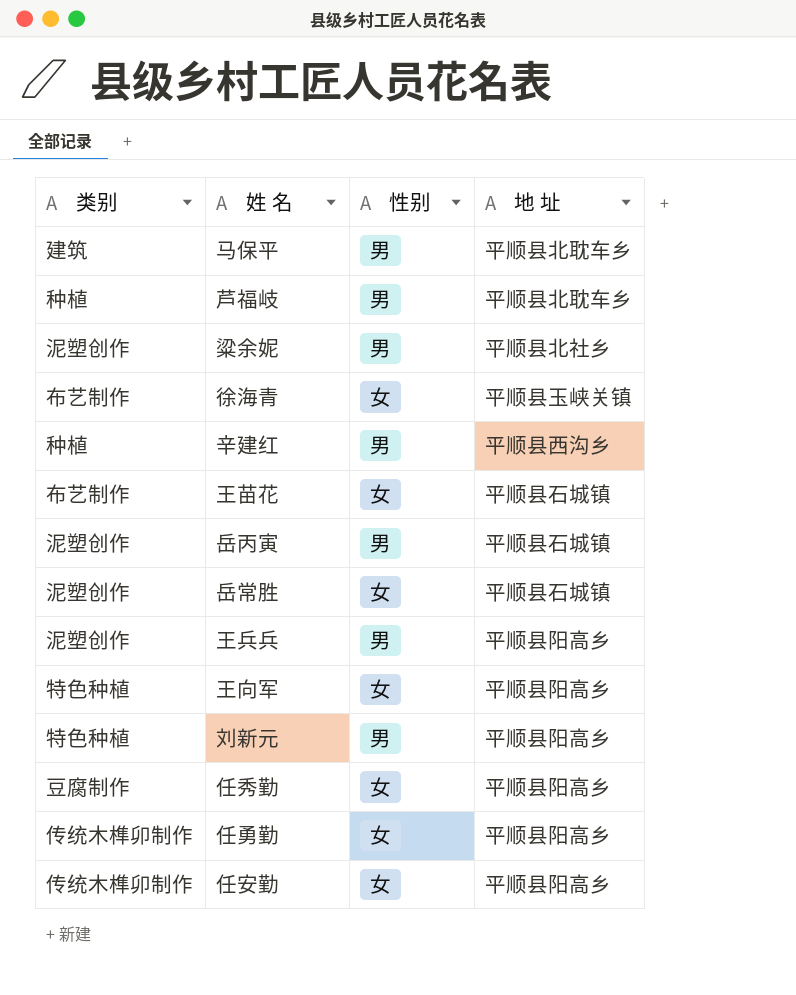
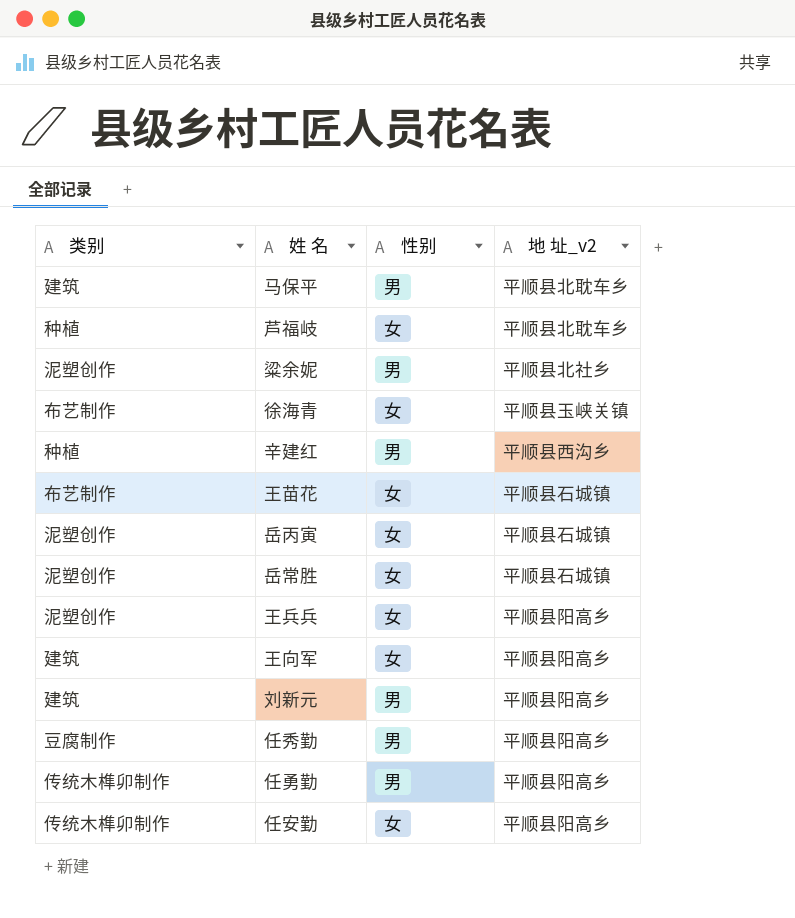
column name: 地 址 -> 地 址_v2
芦福岐 | 性别: 男 -> 女
岳丙寅 | 性别: 男 -> 女
王兵兵 | 性别: 男 -> 女
王向军 | 类别: 特色种植 -> 建筑
刘新元 | 类别: 特色种植 -> 建筑
任秀勤 | 性别: 女 -> 男
任勇勤 | 性别: 女 -> 男

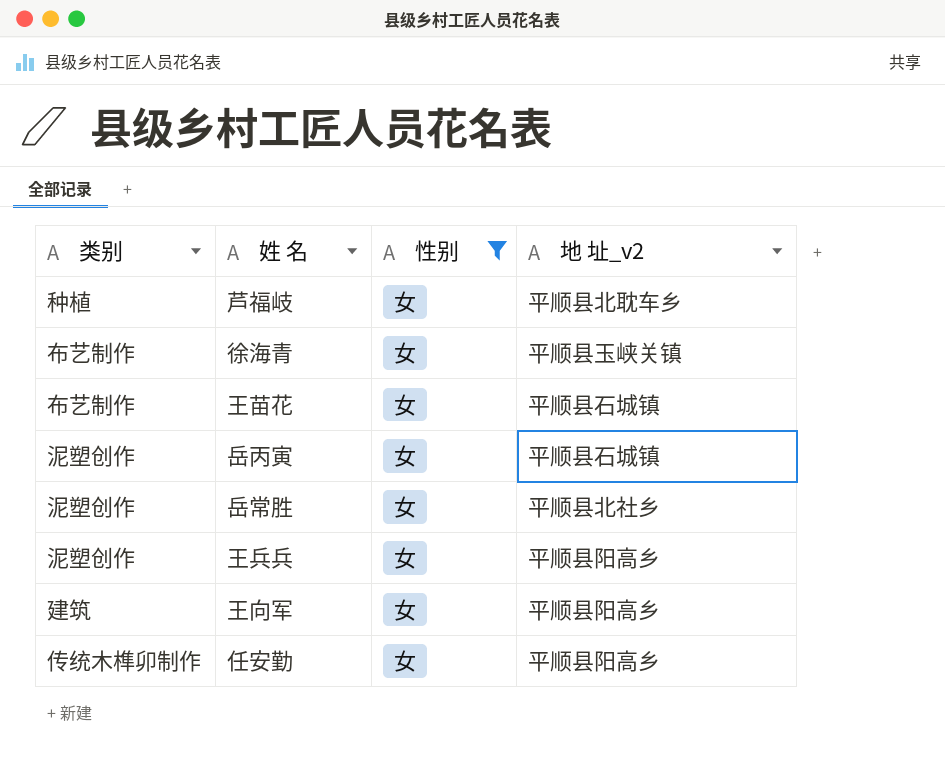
filter: none -> 性别 = 女
岳常胜 | 地 址_v2: 平顺县石城镇 -> 平顺县北社乡

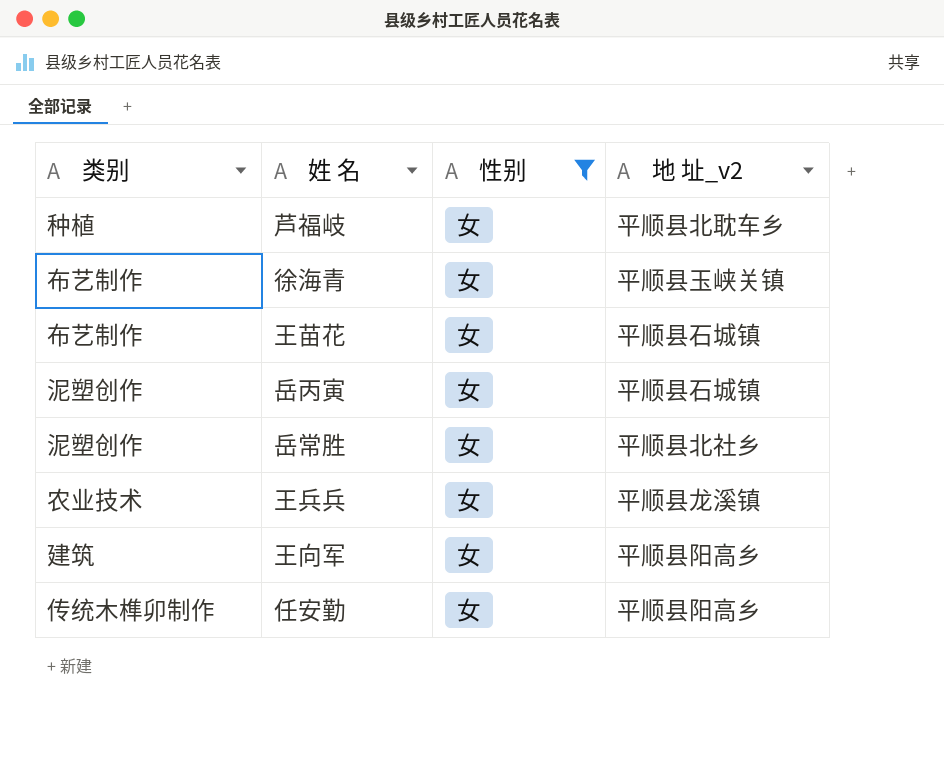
王兵兵 | 类别: 泥塑创作 -> 农业技术
王兵兵 | 地 址_v2: 平顺县阳高乡 -> 平顺县龙溪镇

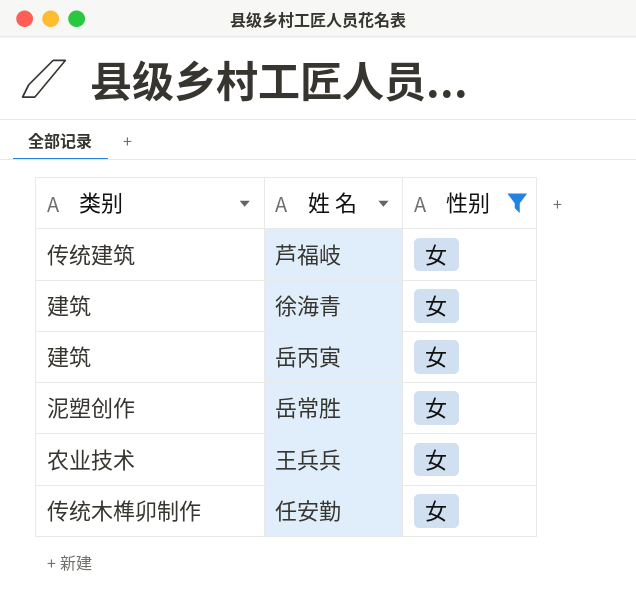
column 地 址_v2 | position: 4 -> none
row 王苗花: 布艺制作 | 女 | 平顺县石城镇 -> none
row 王向军: 建筑 | 女 | 平顺县阳高乡 -> none
芦福岐 | 类别: 种植 -> 传统建筑
徐海青 | 类别: 布艺制作 -> 建筑
岳丙寅 | 类别: 泥塑创作 -> 建筑

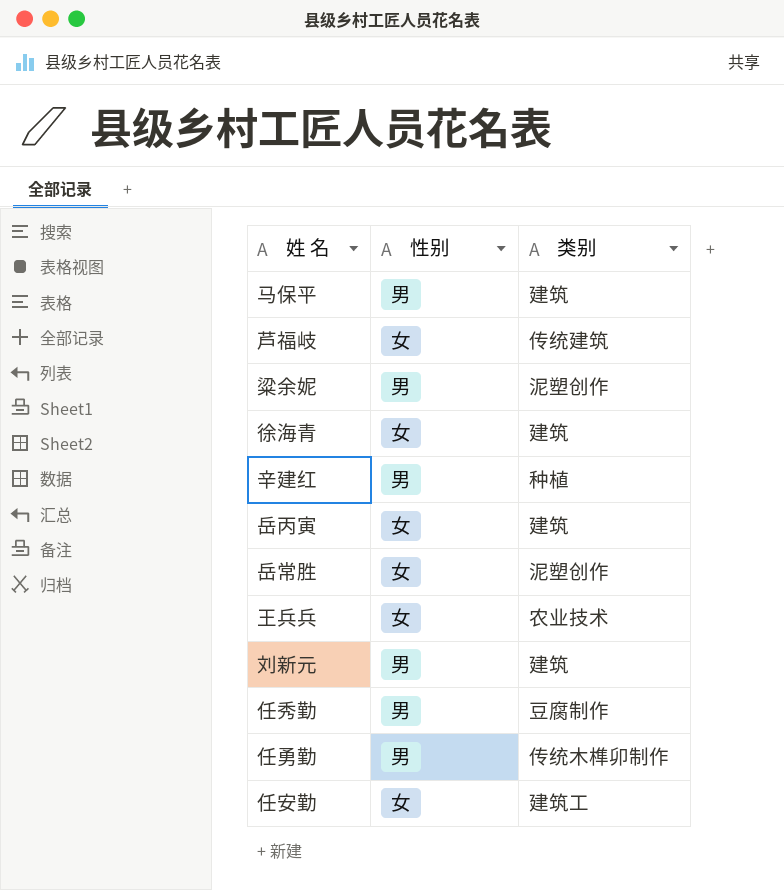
filter: 性别 = 女 -> none
column 类别 | position: 1 -> 3
任安勤 | 类别: 传统木榫卯制作 -> 建筑工

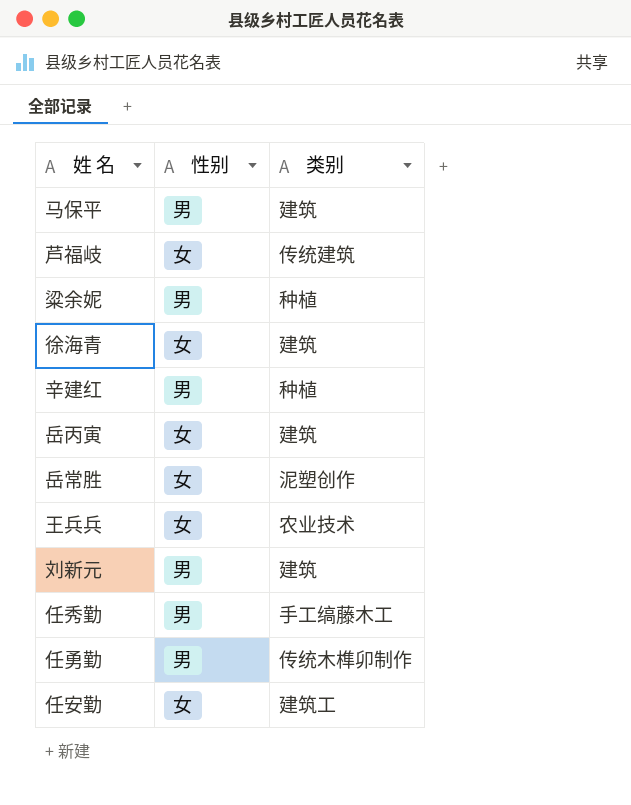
粱余妮 | 类别: 泥塑创作 -> 种植
任秀勤 | 类别: 豆腐制作 -> 手工缟藤木工

